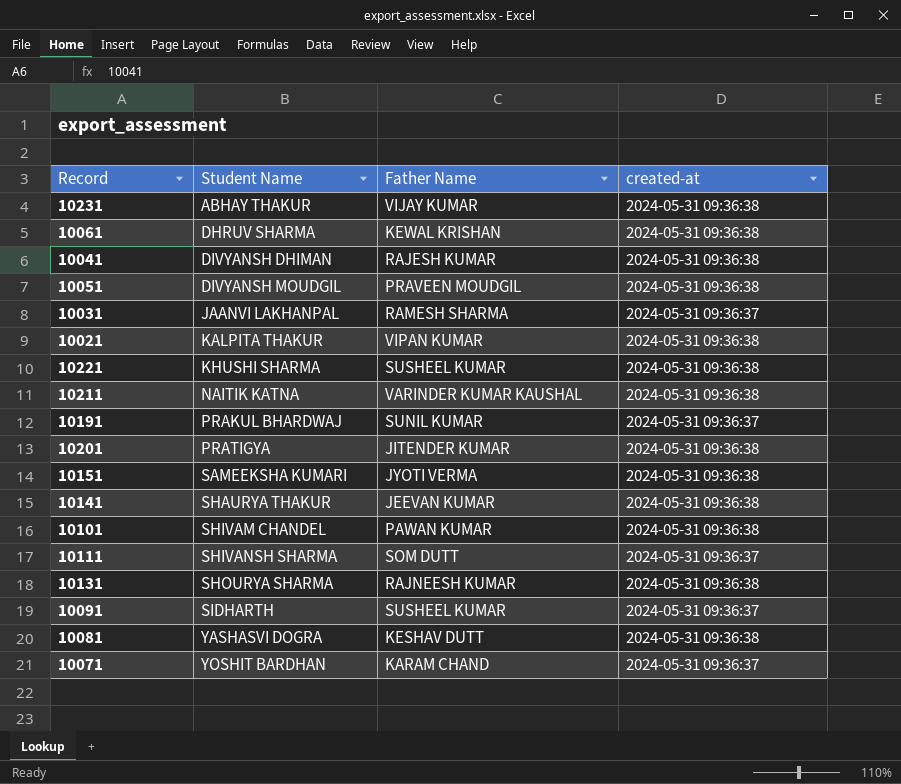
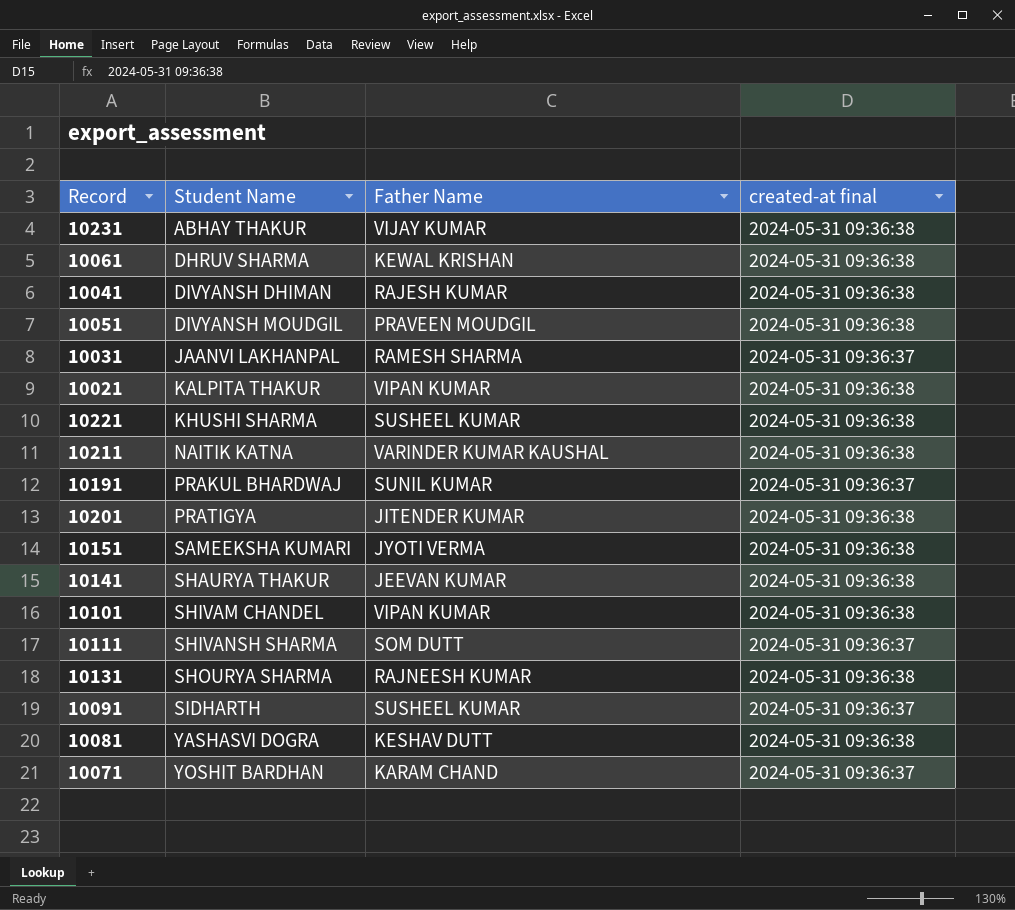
column name: created-at -> created-at final
10101 | Father Name: PAWAN KUMAR -> VIPAN KUMAR

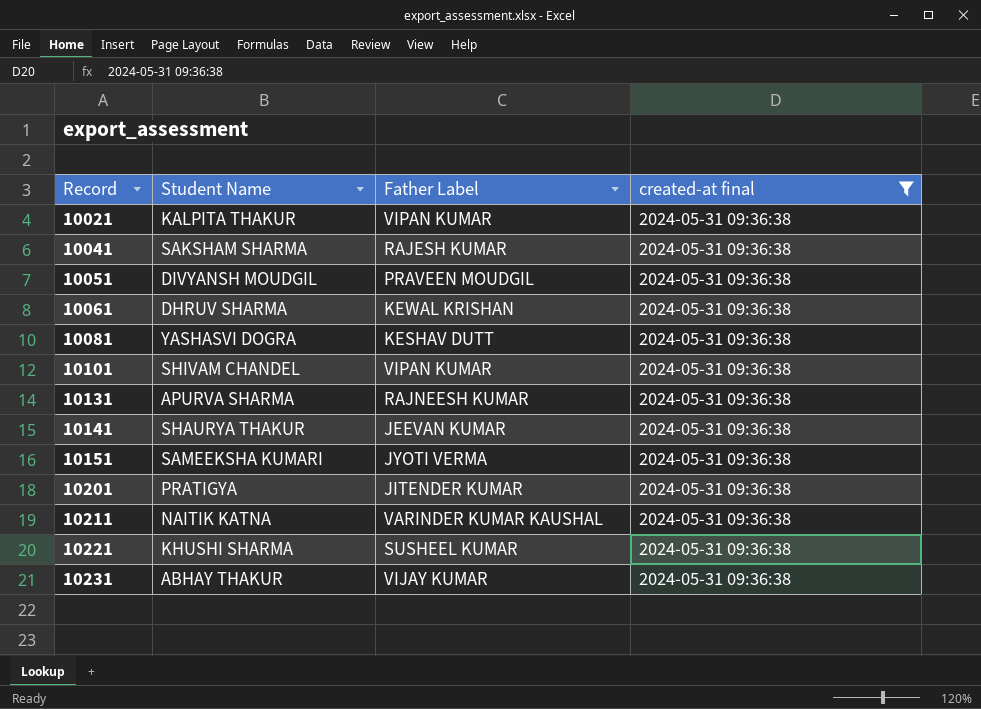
filter: none -> created-at final = 2024-05-31 09:36:38
row order: Student Name ascending -> Record ascending
column name: Father Name -> Father Label
10041 | Student Name: DIVYANSH DHIMAN -> SAKSHAM SHARMA
10131 | Student Name: SHOURYA SHARMA -> APURVA SHARMA

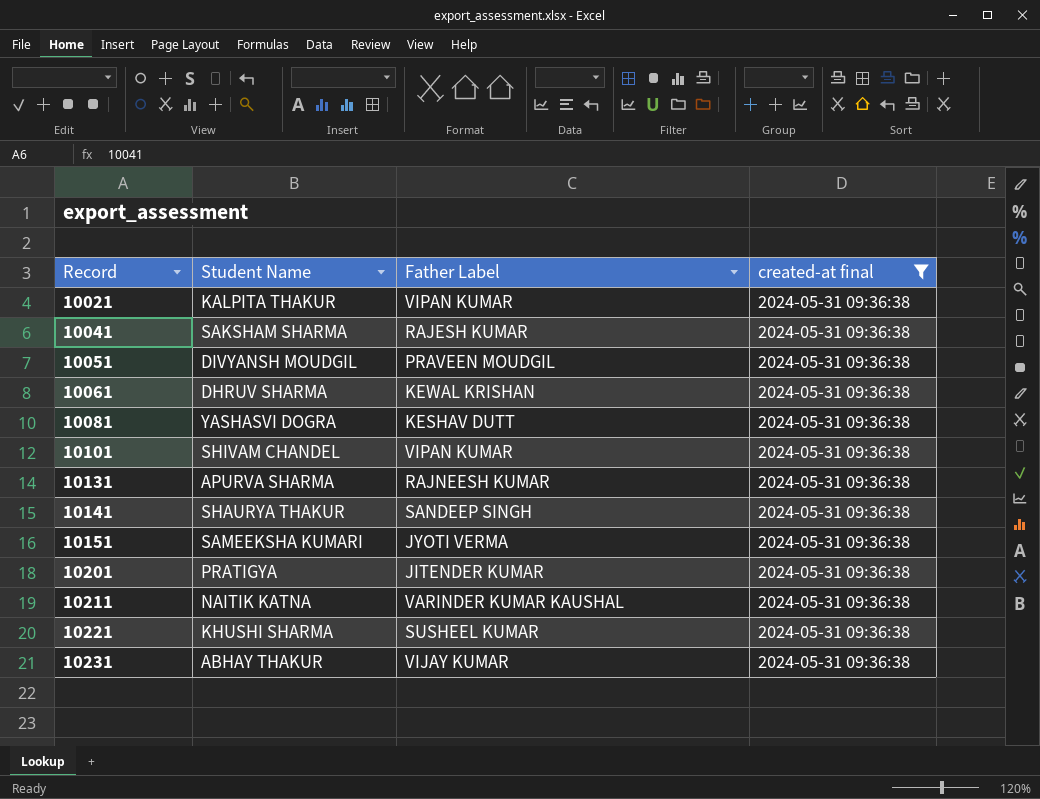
10141 | Father Label: JEEVAN KUMAR -> SANDEEP SINGH

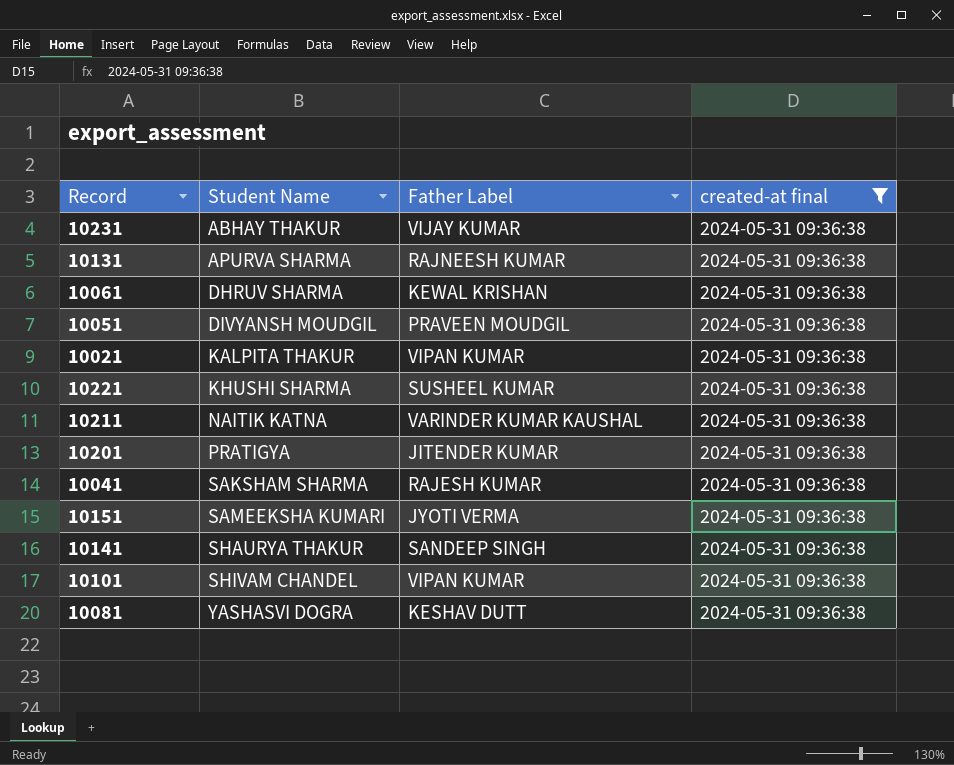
row order: Record ascending -> Student Name ascending

